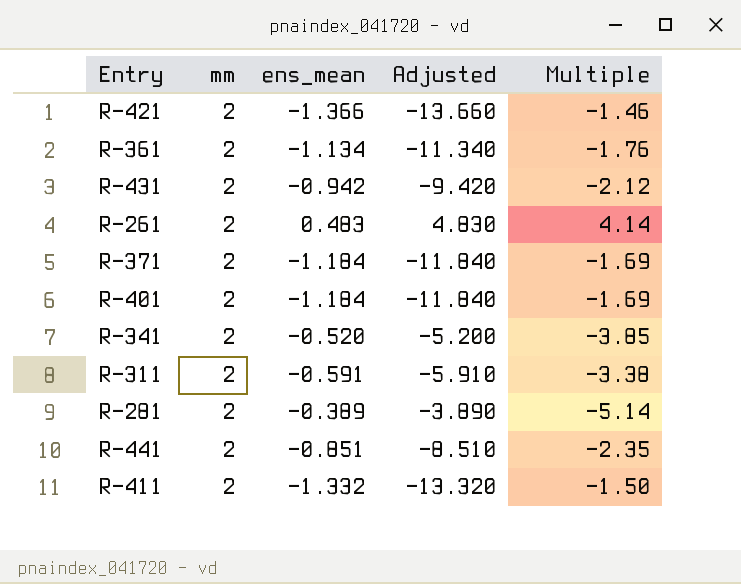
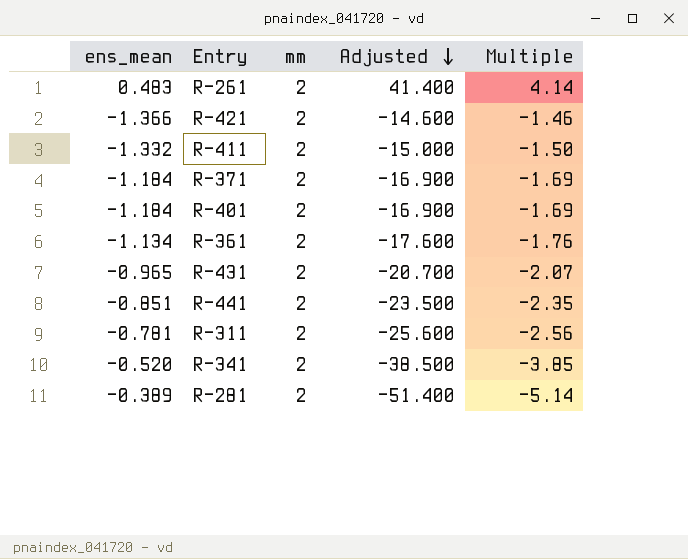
row order: none -> Adjusted descending
column ens_mean | position: 3 -> 1
column Adjusted | formula: [ens_mean] * 10 -> [Multiple] * 10
R-431 | ens_mean: -0.942 -> -0.965
R-431 | Multiple: -2.12 -> -2.07
R-311 | ens_mean: -0.591 -> -0.781
R-311 | Multiple: -3.38 -> -2.56

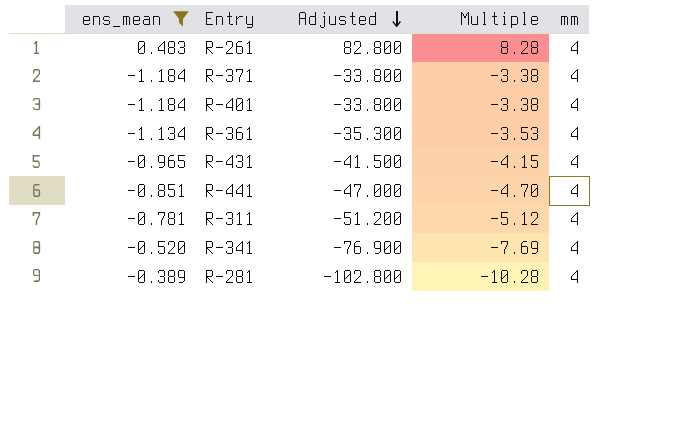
filter: none -> ens_mean >= -1.184
column mm | position: 3 -> 5
R-261 | Adjusted: 41.400 -> 82.800
R-261 | Multiple: 4.14 -> 8.28
R-261 | mm: 2 -> 4
R-371 | Adjusted: -16.900 -> -33.800
R-371 | Multiple: -1.69 -> -3.38
R-371 | mm: 2 -> 4
R-401 | Adjusted: -16.900 -> -33.800
R-401 | Multiple: -1.69 -> -3.38
R-401 | mm: 2 -> 4
R-361 | Adjusted: -17.600 -> -35.300
R-361 | Multiple: -1.76 -> -3.53
R-361 | mm: 2 -> 4
R-431 | Adjusted: -20.700 -> -41.500
R-431 | Multiple: -2.07 -> -4.15
R-431 | mm: 2 -> 4
R-441 | Adjusted: -23.500 -> -47.000
R-441 | Multiple: -2.35 -> -4.70
R-441 | mm: 2 -> 4
R-311 | Adjusted: -25.600 -> -51.200
R-311 | Multiple: -2.56 -> -5.12
R-311 | mm: 2 -> 4
R-341 | Adjusted: -38.500 -> -76.900
R-341 | Multiple: -3.85 -> -7.69
R-341 | mm: 2 -> 4
R-281 | Adjusted: -51.400 -> -102.800
R-281 | Multiple: -5.14 -> -10.28
R-281 | mm: 2 -> 4

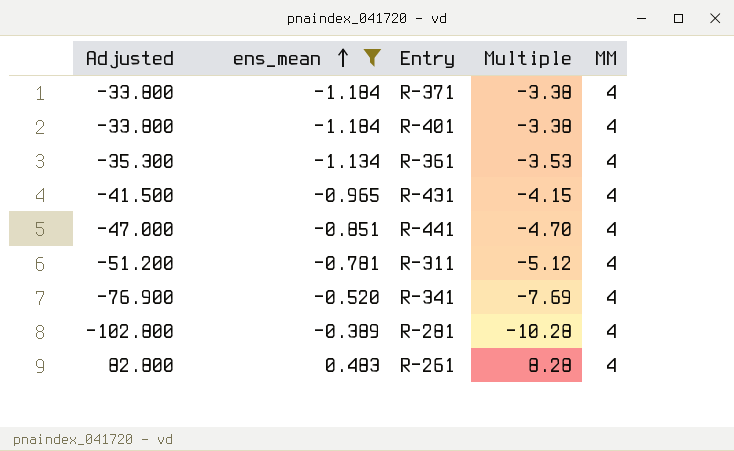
row order: Adjusted descending -> ens_mean ascending
column Adjusted | position: 3 -> 1
column name: mm -> MM

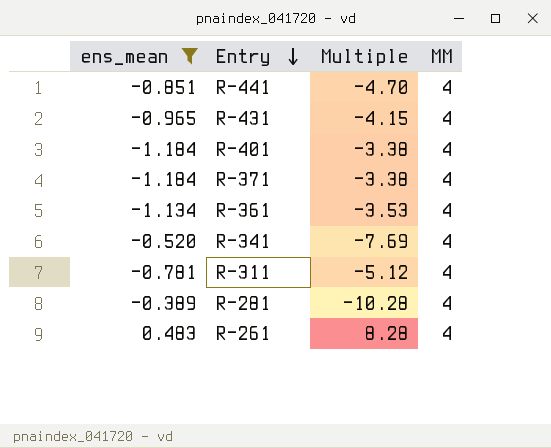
row order: ens_mean ascending -> Entry descending
column Adjusted | formula: [Multiple] * 10 -> none

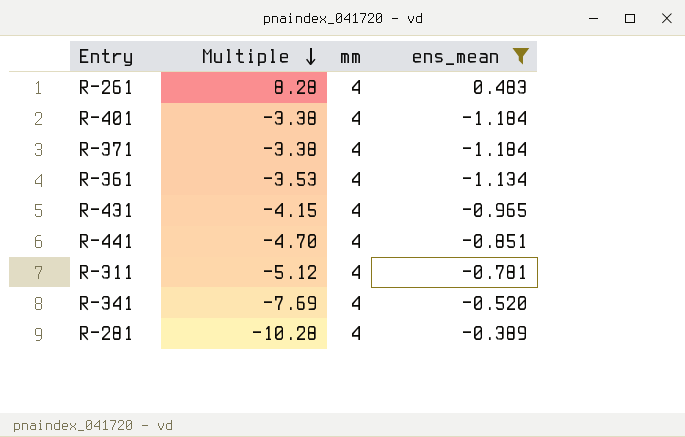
row order: Entry descending -> Multiple descending
column name: MM -> mm
column ens_mean | position: 1 -> 4

